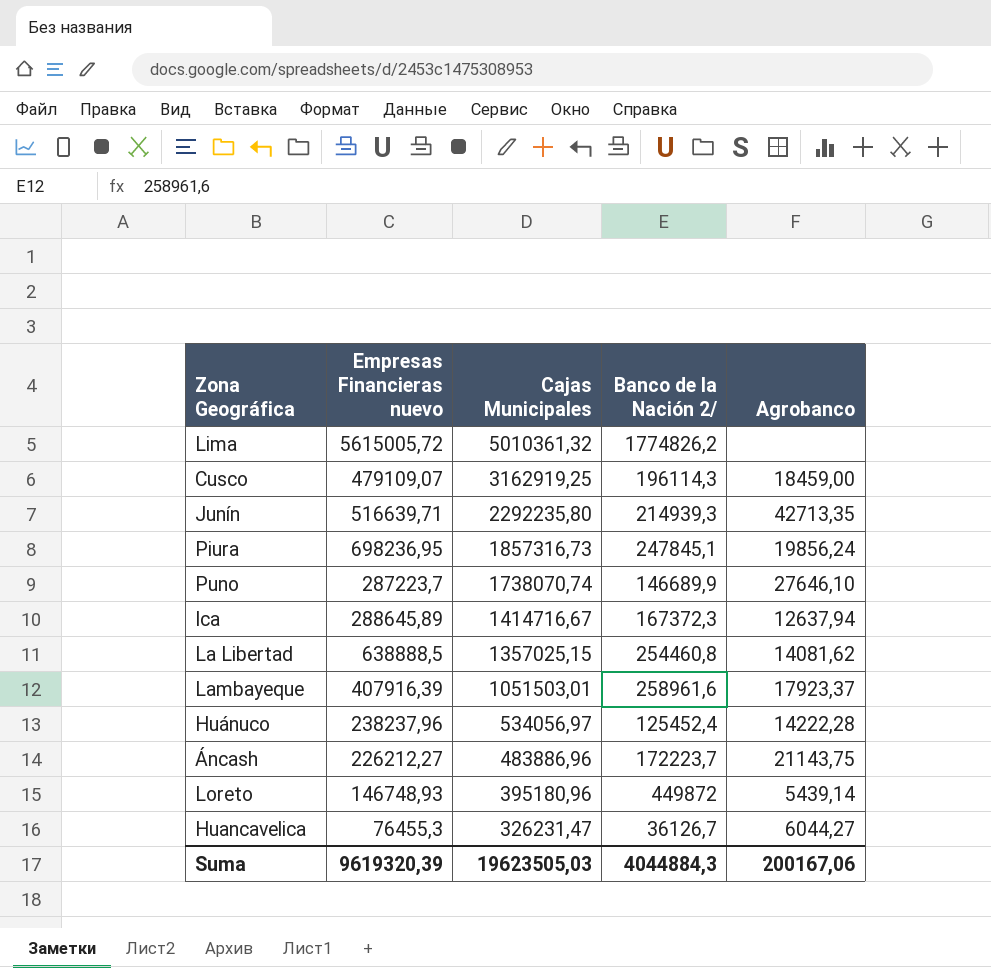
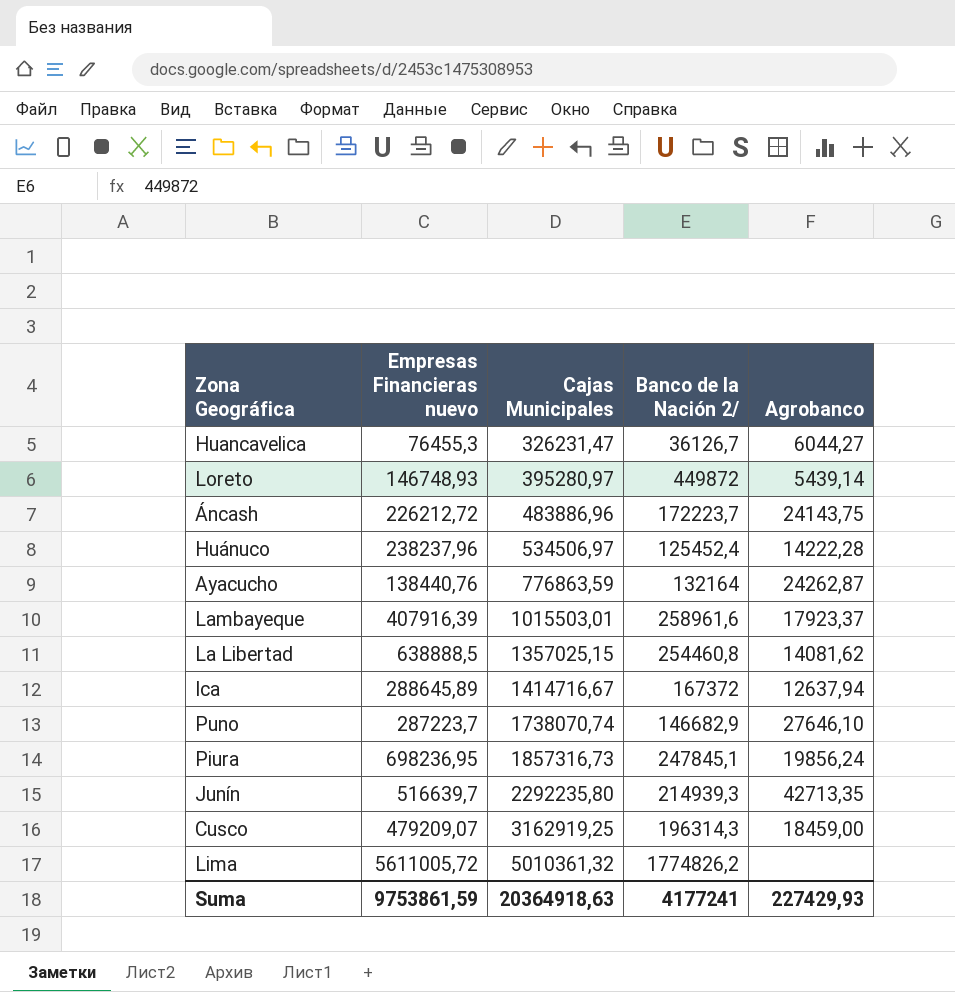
row order: Cajas Municipales descending -> Cajas Municipales ascending
Loreto | Cajas Municipales: 395180,96 -> 395280,97
Áncash | Empresas Financieras nuevo: 226212,27 -> 226212,72
Áncash | Agrobanco: 21143,75 -> 24143,75
Huánuco | Cajas Municipales: 534056,97 -> 534506,97
row Ayacucho: none -> 138440,76 | 776863,59 | 132164 | 24262,87
Lambayeque | Cajas Municipales: 1051503,01 -> 1015503,01
Ica | Banco de la Nación 2/: 167372,3 -> 167372
Puno | Banco de la Nación 2/: 146689,9 -> 146682,9
Junín | Empresas Financieras nuevo: 516639,71 -> 516639,7
Cusco | Empresas Financieras nuevo: 479109,07 -> 479209,07
Cusco | Banco de la Nación 2/: 196114,3 -> 196314,3
Lima | Empresas Financieras nuevo: 5615005,72 -> 5611005,72
Suma | Empresas Financieras nuevo: 9619320,39 -> 9753861,59
Suma | Cajas Municipales: 19623505,03 -> 20364918,63
Suma | Banco de la Nación 2/: 4044884,3 -> 4177241
Suma | Agrobanco: 200167,06 -> 227429,93

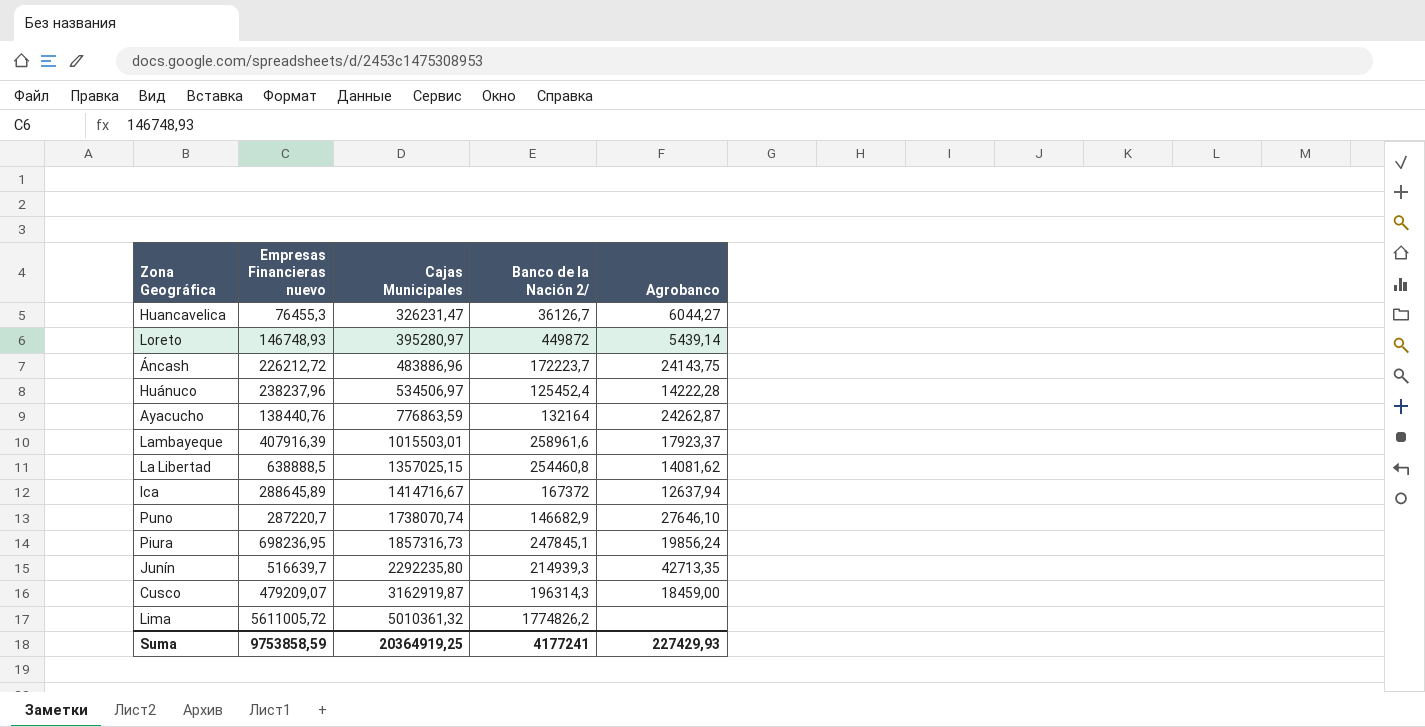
Puno | Empresas Financieras nuevo: 287223,7 -> 287220,7
Cusco | Cajas Municipales: 3162919,25 -> 3162919,87
Suma | Empresas Financieras nuevo: 9753861,59 -> 9753858,59
Suma | Cajas Municipales: 20364918,63 -> 20364919,25

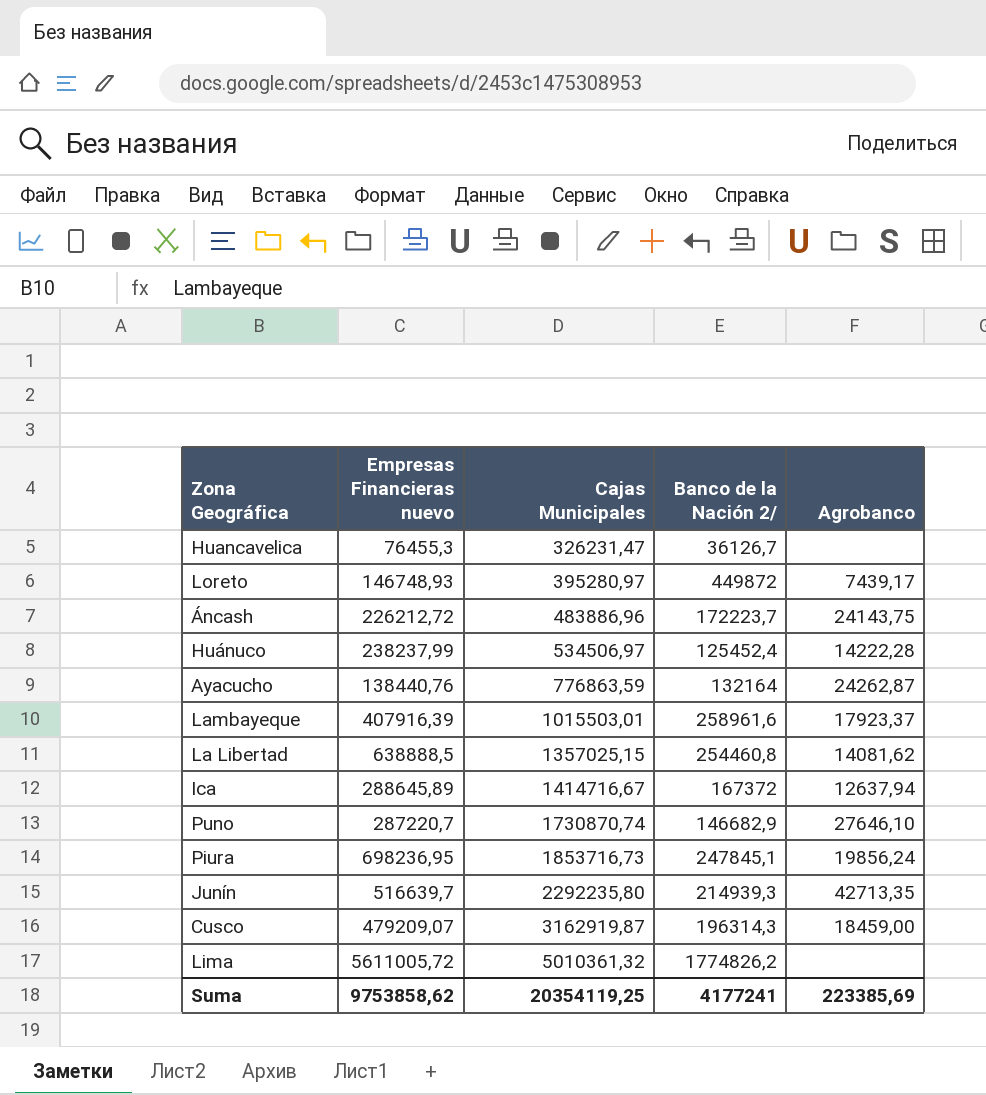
Huancavelica | Agrobanco: 6044,27 -> none
Loreto | Agrobanco: 5439,14 -> 7439,17
Huánuco | Empresas Financieras nuevo: 238237,96 -> 238237,99
Puno | Cajas Municipales: 1738070,74 -> 1730870,74
Piura | Cajas Municipales: 1857316,73 -> 1853716,73
Suma | Empresas Financieras nuevo: 9753858,59 -> 9753858,62
Suma | Cajas Municipales: 20364919,25 -> 20354119,25
Suma | Agrobanco: 227429,93 -> 223385,69

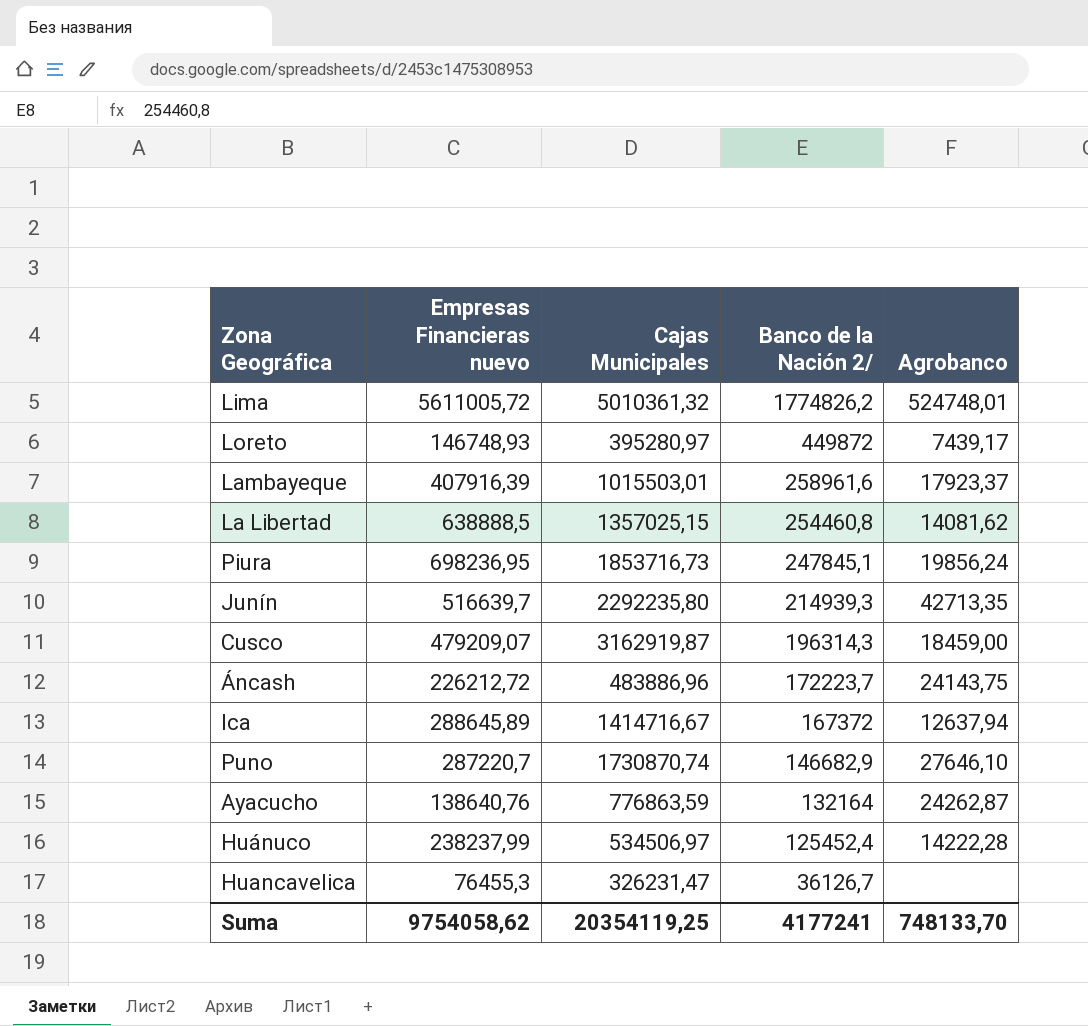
row order: Cajas Municipales ascending -> Banco de la Nación 2/ descending
Lima | Agrobanco: none -> 524748,01
Ayacucho | Empresas Financieras nuevo: 138440,76 -> 138640,76
Suma | Empresas Financieras nuevo: 9753858,62 -> 9754058,62
Suma | Agrobanco: 223385,69 -> 748133,70

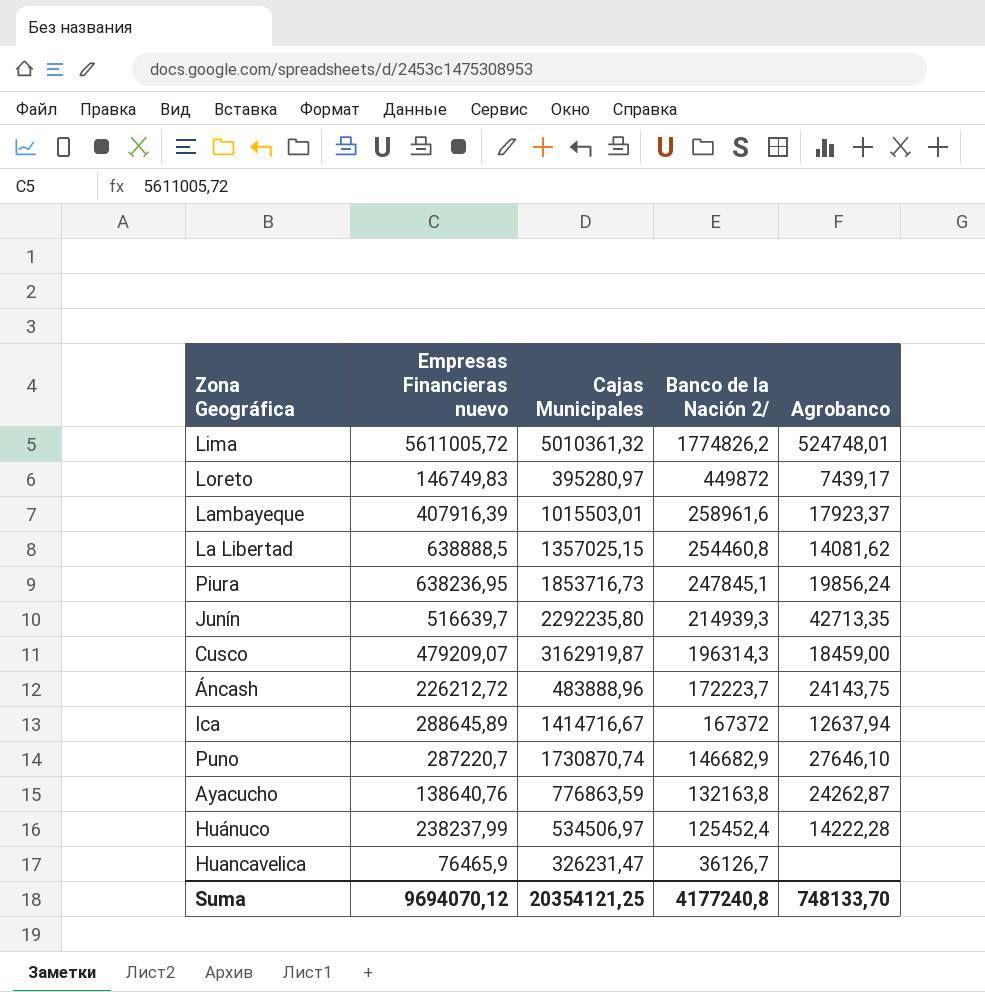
Loreto | Empresas Financieras nuevo: 146748,93 -> 146749,83
Piura | Empresas Financieras nuevo: 698236,95 -> 638236,95
Áncash | Cajas Municipales: 483886,96 -> 483888,96
Ayacucho | Banco de la Nación 2/: 132164 -> 132163,8
Huancavelica | Empresas Financieras nuevo: 76455,3 -> 76465,9
Suma | Empresas Financieras nuevo: 9754058,62 -> 9694070,12
Suma | Cajas Municipales: 20354119,25 -> 20354121,25
Suma | Banco de la Nación 2/: 4177241 -> 4177240,8

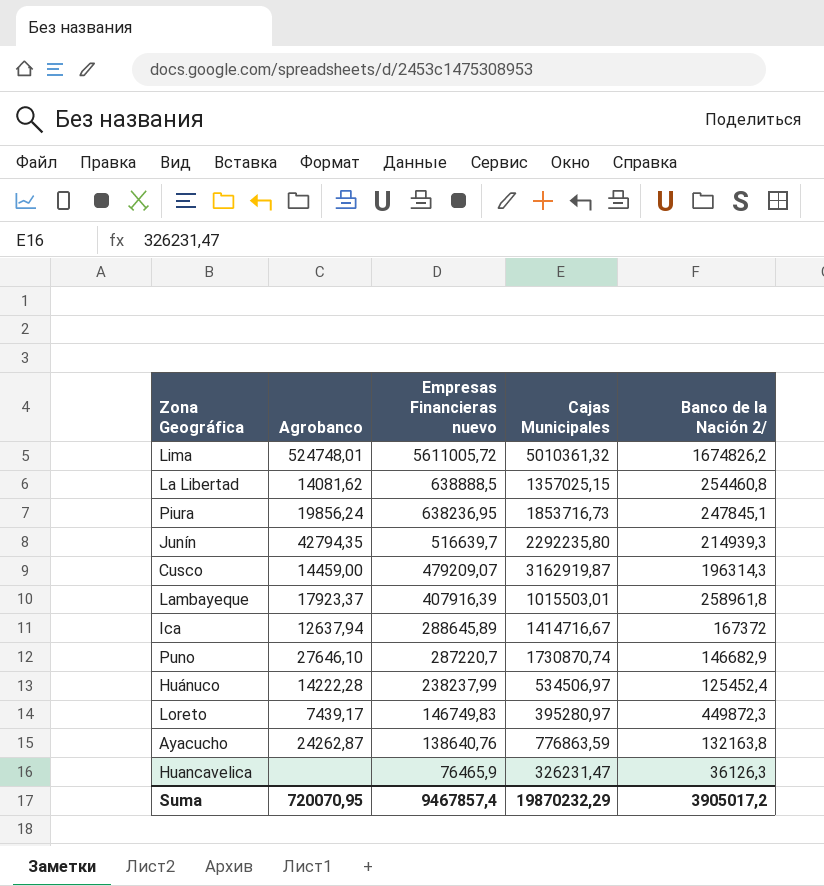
row order: Banco de la Nación 2/ descending -> Empresas Financieras nuevo descending
column Agrobanco | position: 5 -> 2
row Áncash: 226212,72 | 483888,96 | 172223,7 | 24143,75 -> none
Lima | Banco de la Nación 2/: 1774826,2 -> 1674826,2
Junín | Agrobanco: 42713,35 -> 42794,35
Cusco | Agrobanco: 18459,00 -> 14459,00
Lambayeque | Banco de la Nación 2/: 258961,6 -> 258961,8
Loreto | Banco de la Nación 2/: 449872 -> 449872,3
Huancavelica | Banco de la Nación 2/: 36126,7 -> 36126,3
Suma | Agrobanco: 748133,70 -> 720070,95
Suma | Empresas Financieras nuevo: 9694070,12 -> 9467857,4
Suma | Cajas Municipales: 20354121,25 -> 19870232,29
Suma | Banco de la Nación 2/: 4177240,8 -> 3905017,2

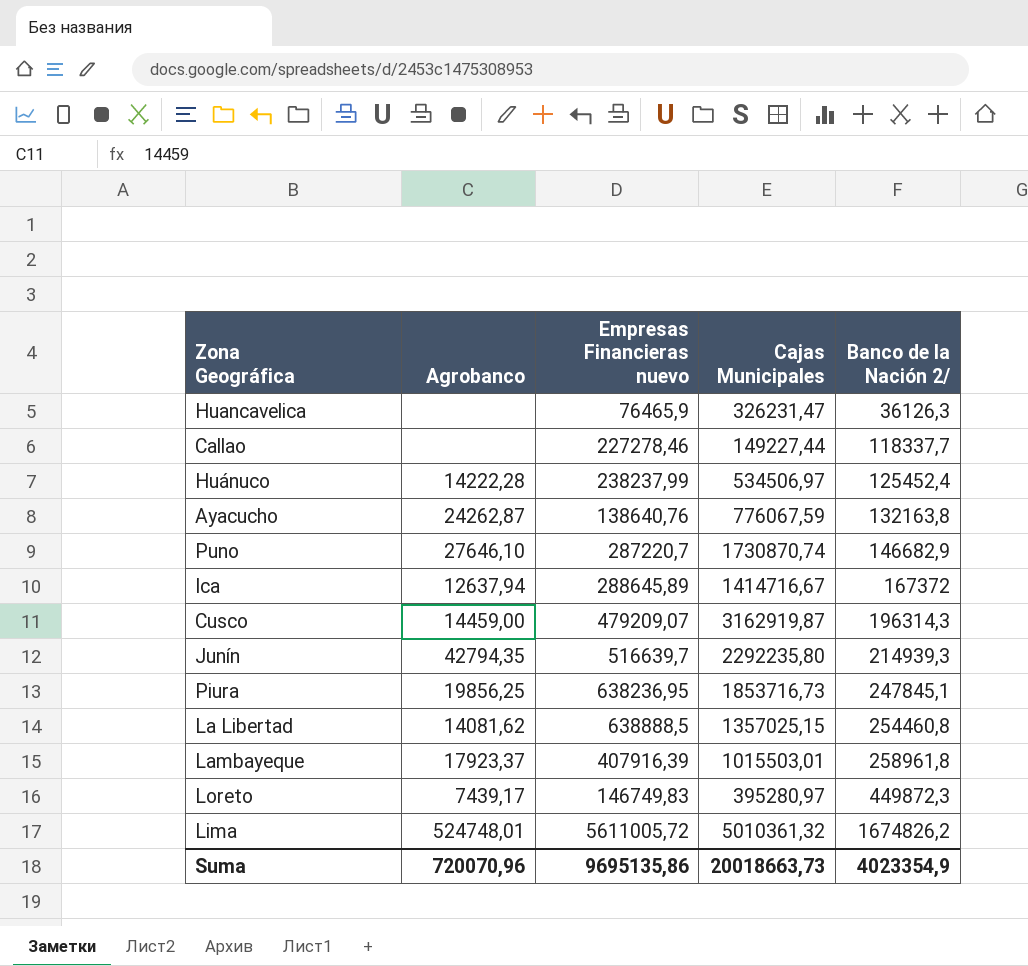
row order: Empresas Financieras nuevo descending -> Banco de la Nación 2/ ascending
row Callao: none -> none | 227278,46 | 149227,44 | 118337,7
Ayacucho | Cajas Municipales: 776863,59 -> 776067,59
Piura | Agrobanco: 19856,24 -> 19856,25
Suma | Agrobanco: 720070,95 -> 720070,96
Suma | Empresas Financieras nuevo: 9467857,4 -> 9695135,86
Suma | Cajas Municipales: 19870232,29 -> 20018663,73
Suma | Banco de la Nación 2/: 3905017,2 -> 4023354,9

